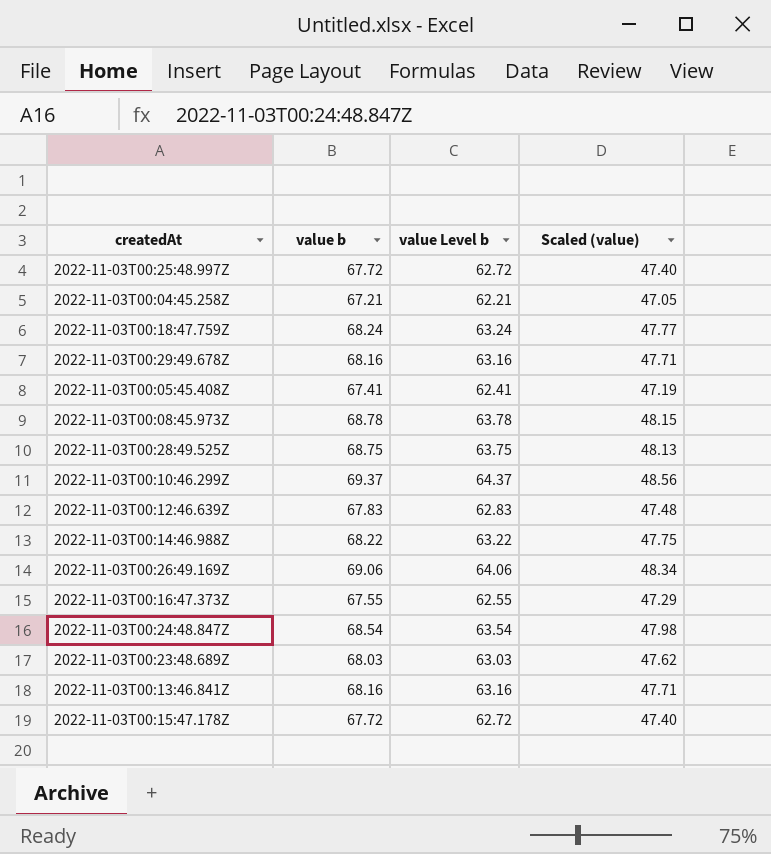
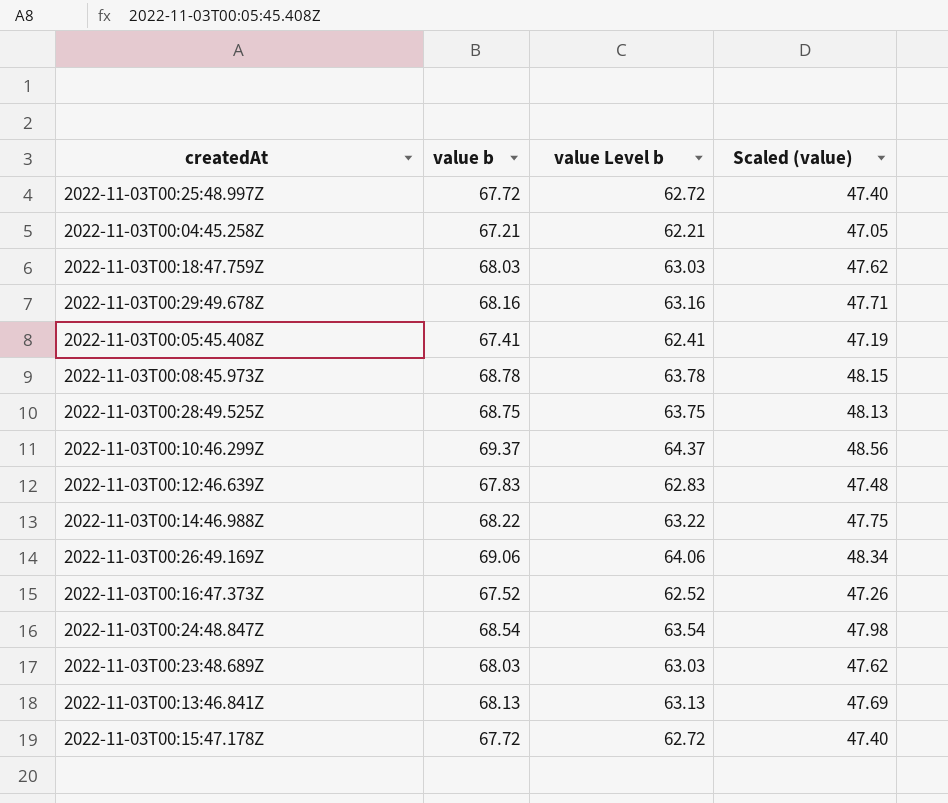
2022-11-03T00:18:47.759Z | value b: 68.24 -> 68.03
2022-11-03T00:18:47.759Z | value Level b: 63.24 -> 63.03
2022-11-03T00:18:47.759Z | Scaled (value): 47.77 -> 47.62
2022-11-03T00:16:47.373Z | value b: 67.55 -> 67.52
2022-11-03T00:16:47.373Z | value Level b: 62.55 -> 62.52
2022-11-03T00:16:47.373Z | Scaled (value): 47.29 -> 47.26
2022-11-03T00:13:46.841Z | value b: 68.16 -> 68.13
2022-11-03T00:13:46.841Z | value Level b: 63.16 -> 63.13
2022-11-03T00:13:46.841Z | Scaled (value): 47.71 -> 47.69

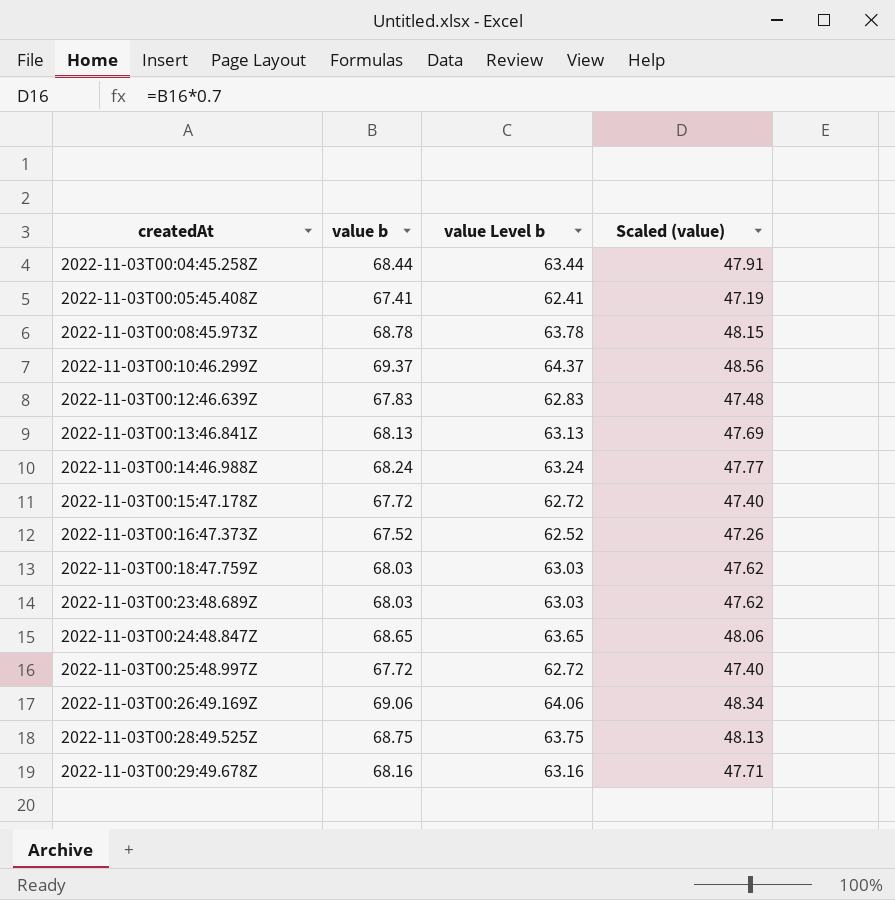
row order: none -> createdAt ascending
2022-11-03T00:04:45.258Z | value b: 67.21 -> 68.44
2022-11-03T00:04:45.258Z | value Level b: 62.21 -> 63.44
2022-11-03T00:04:45.258Z | Scaled (value): 47.05 -> 47.91
2022-11-03T00:14:46.988Z | value b: 68.22 -> 68.24
2022-11-03T00:14:46.988Z | value Level b: 63.22 -> 63.24
2022-11-03T00:14:46.988Z | Scaled (value): 47.75 -> 47.77
2022-11-03T00:24:48.847Z | value b: 68.54 -> 68.65
2022-11-03T00:24:48.847Z | value Level b: 63.54 -> 63.65
2022-11-03T00:24:48.847Z | Scaled (value): 47.98 -> 48.06

